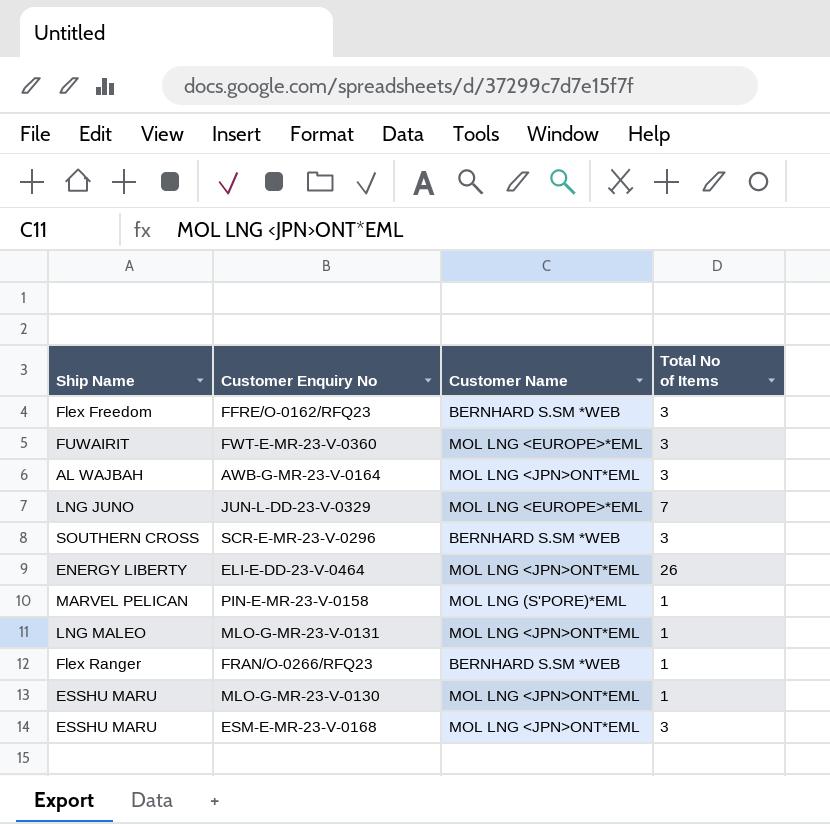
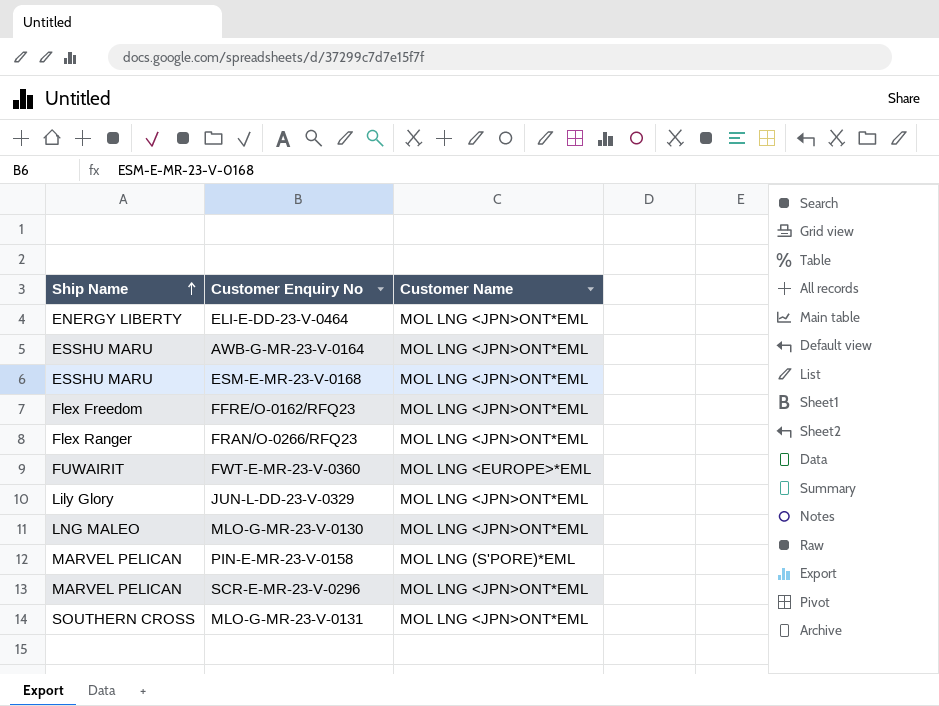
row order: none -> Ship Name ascending
column Total No of Items | position: 4 -> none
AWB-G-MR-23-V-0164 | Ship Name: AL WAJBAH -> ESSHU MARU
FFRE/O-0162/RFQ23 | Customer Name: BERNHARD S.SM *WEB -> MOL LNG <JPN>ONT*EML
FRAN/O-0266/RFQ23 | Customer Name: BERNHARD S.SM *WEB -> MOL LNG <JPN>ONT*EML
JUN-L-DD-23-V-0329 | Ship Name: LNG JUNO -> Lily Glory
JUN-L-DD-23-V-0329 | Customer Name: MOL LNG <EUROPE>*EML -> MOL LNG <JPN>ONT*EML
MLO-G-MR-23-V-0130 | Ship Name: ESSHU MARU -> LNG MALEO
SCR-E-MR-23-V-0296 | Ship Name: SOUTHERN CROSS -> MARVEL PELICAN
SCR-E-MR-23-V-0296 | Customer Name: BERNHARD S.SM *WEB -> MOL LNG <JPN>ONT*EML
MLO-G-MR-23-V-0131 | Ship Name: LNG MALEO -> SOUTHERN CROSS

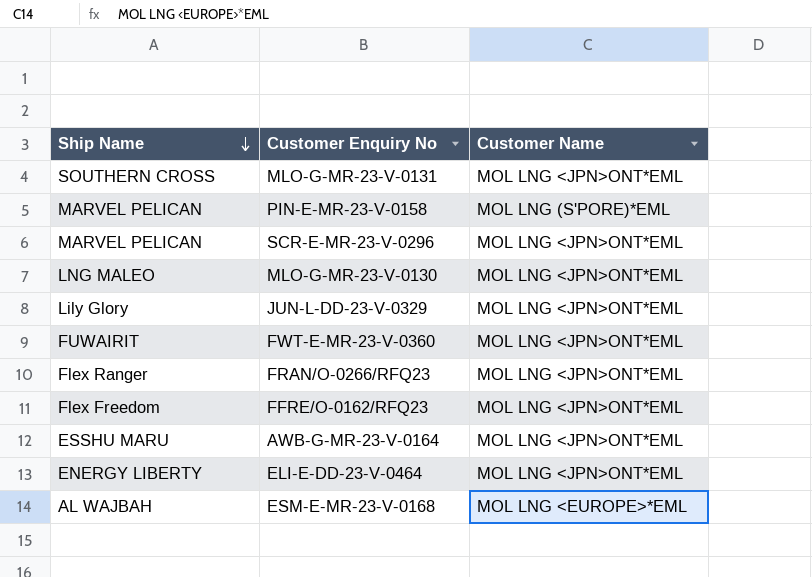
row order: Ship Name ascending -> Ship Name descending
FWT-E-MR-23-V-0360 | Customer Name: MOL LNG <EUROPE>*EML -> MOL LNG <JPN>ONT*EML
ESM-E-MR-23-V-0168 | Ship Name: ESSHU MARU -> AL WAJBAH
ESM-E-MR-23-V-0168 | Customer Name: MOL LNG <JPN>ONT*EML -> MOL LNG <EUROPE>*EML

